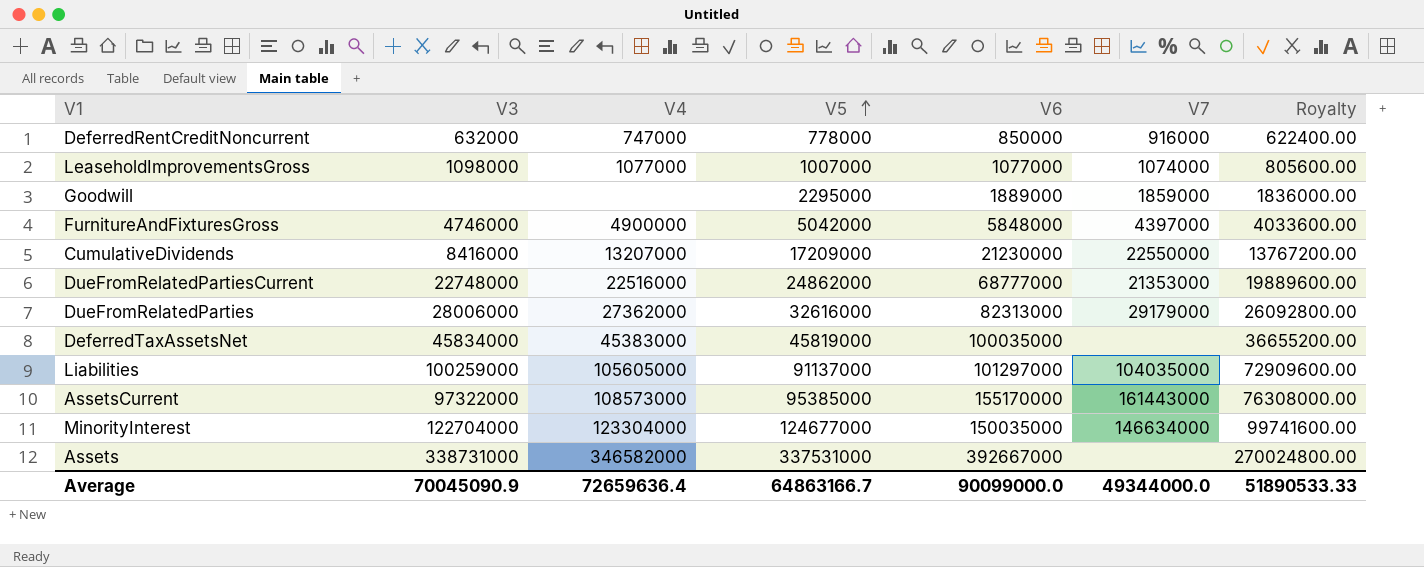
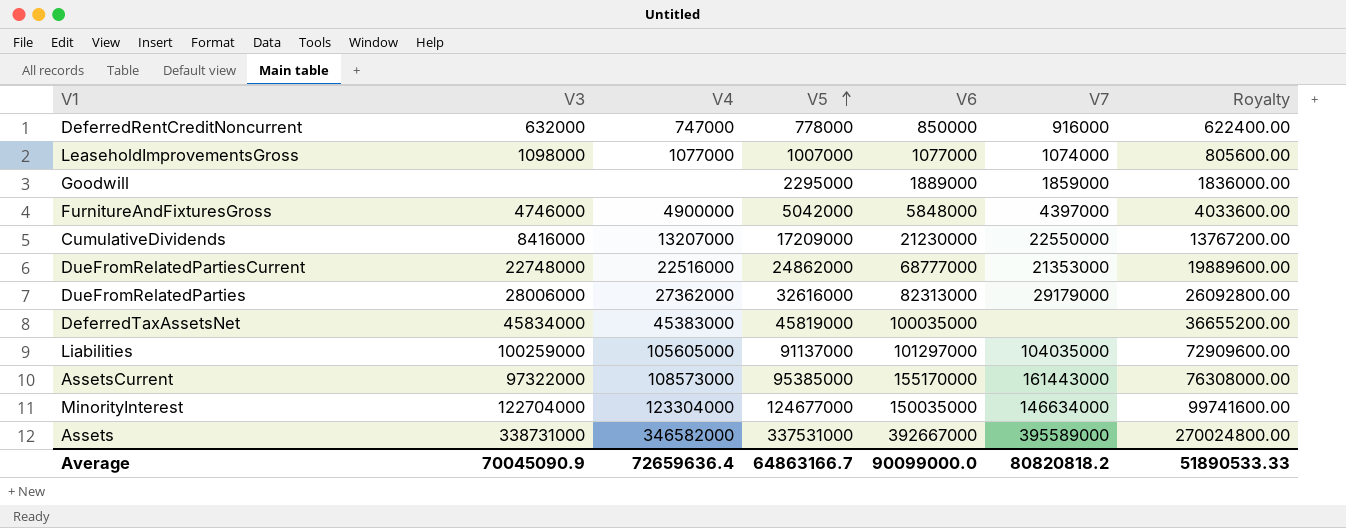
Assets | V7: none -> 395589000
Average | V7: 49344000.0 -> 80820818.2

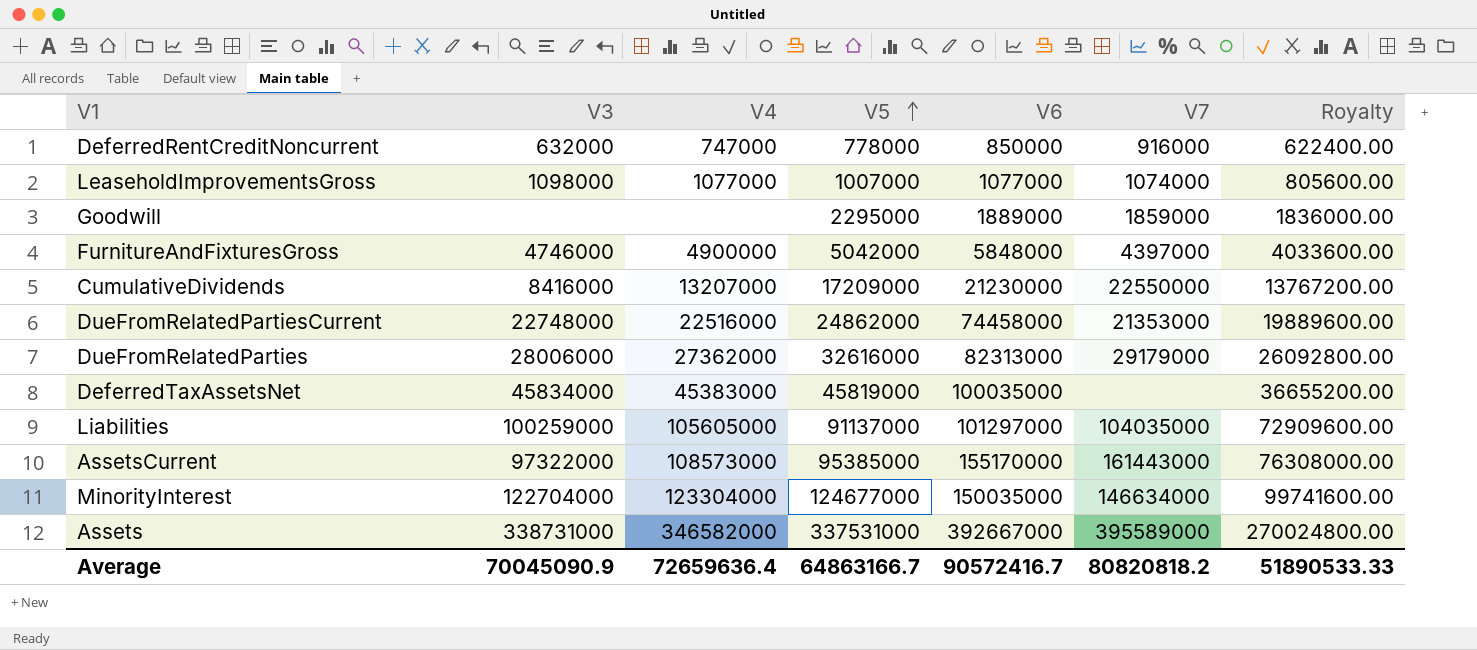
DueFromRelatedPartiesCurrent | V6: 68777000 -> 74458000
Average | V6: 90099000.0 -> 90572416.7

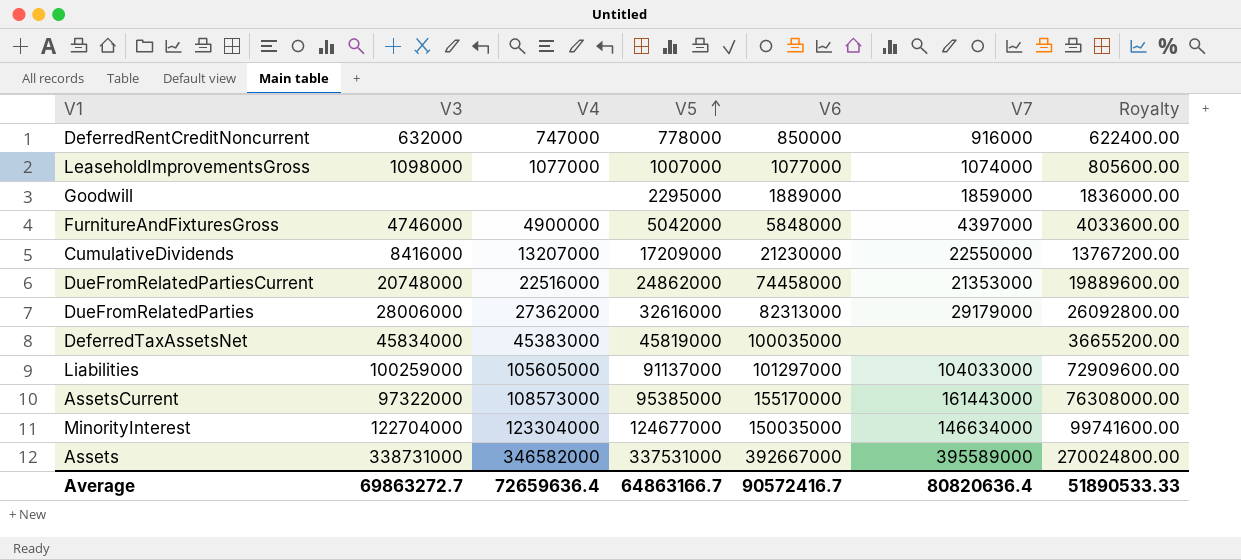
DueFromRelatedPartiesCurrent | V3: 22748000 -> 20748000
Liabilities | V7: 104035000 -> 104033000
Average | V3: 70045090.9 -> 69863272.7
Average | V7: 80820818.2 -> 80820636.4

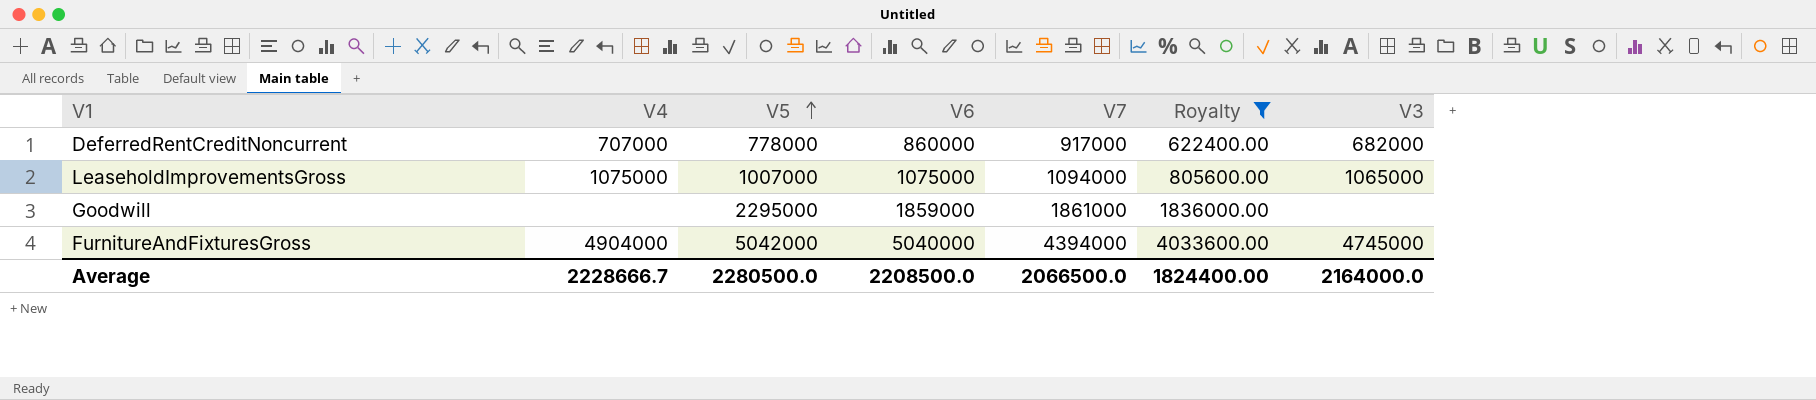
filter: none -> Royalty <= 4033600.00
column V3 | position: 2 -> 7
DeferredRentCreditNoncurrent | V4: 747000 -> 707000
DeferredRentCreditNoncurrent | V6: 850000 -> 860000
DeferredRentCreditNoncurrent | V7: 916000 -> 917000
DeferredRentCreditNoncurrent | V3: 632000 -> 682000
LeaseholdImprovementsGross | V4: 1077000 -> 1075000
LeaseholdImprovementsGross | V6: 1077000 -> 1075000
LeaseholdImprovementsGross | V7: 1074000 -> 1094000
LeaseholdImprovementsGross | V3: 1098000 -> 1065000
Goodwill | V6: 1889000 -> 1859000
Goodwill | V7: 1859000 -> 1861000
FurnitureAndFixturesGross | V4: 4900000 -> 4904000
FurnitureAndFixturesGross | V6: 5848000 -> 5040000
FurnitureAndFixturesGross | V7: 4397000 -> 4394000
FurnitureAndFixturesGross | V3: 4746000 -> 4745000
Average | V4: 72659636.4 -> 2228666.7
Average | V5: 64863166.7 -> 2280500.0
Average | V6: 90572416.7 -> 2208500.0
Average | V7: 80820636.4 -> 2066500.0
Average | Royalty: 51890533.33 -> 1824400.00
Average | V3: 69863272.7 -> 2164000.0

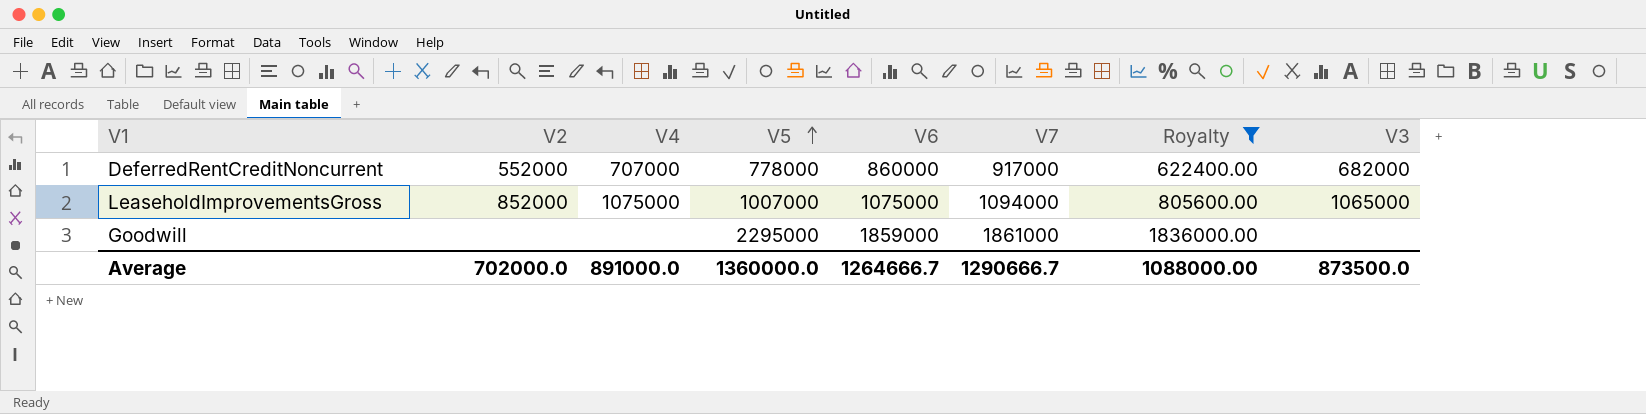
column V2 | position: none -> 2
row FurnitureAndFixturesGross: 4904000 | 5042000 | 5040000 | 4394000 | 4033600.00 | 4745000 -> none
Average | V4: 2228666.7 -> 891000.0
Average | V5: 2280500.0 -> 1360000.0
Average | V6: 2208500.0 -> 1264666.7
Average | V7: 2066500.0 -> 1290666.7
Average | Royalty: 1824400.00 -> 1088000.00
Average | V3: 2164000.0 -> 873500.0

